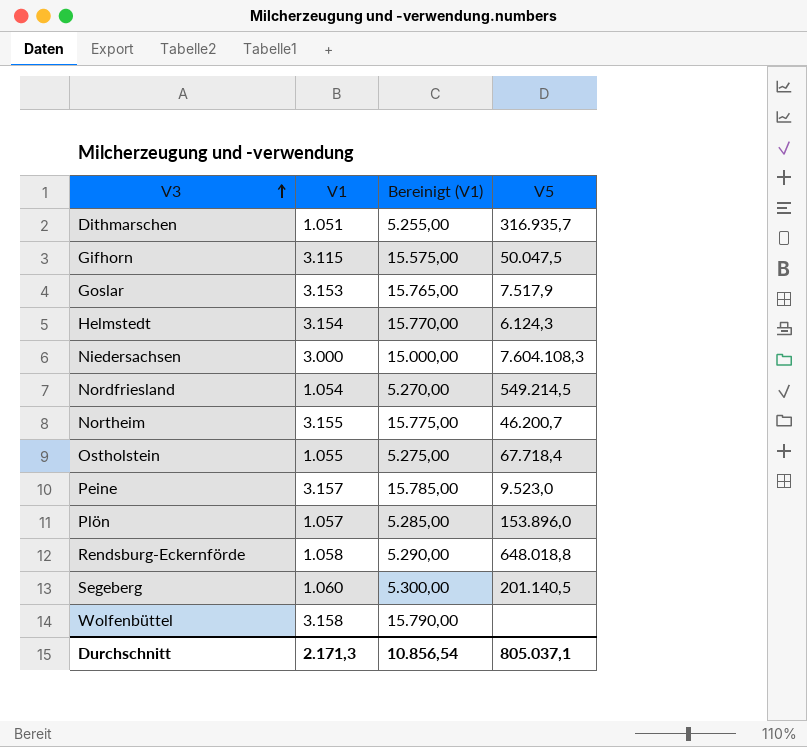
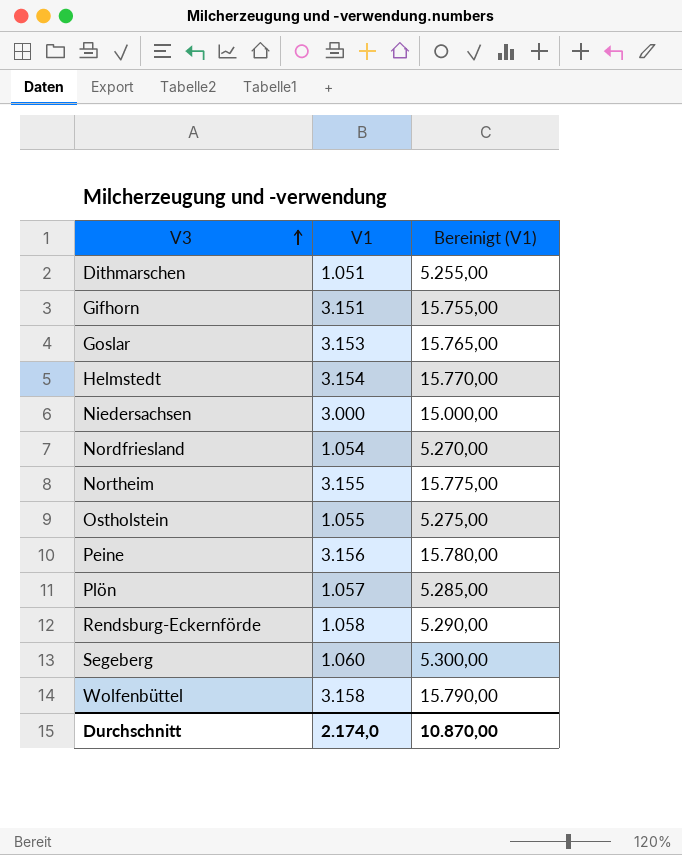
column V5 | position: 4 -> none
Gifhorn | V1: 3.115 -> 3.151
Gifhorn | Bereinigt (V1): 15.575,00 -> 15.755,00
Peine | V1: 3.157 -> 3.156
Peine | Bereinigt (V1): 15.785,00 -> 15.780,00
Durchschnitt | V1: 2.171,3 -> 2.174,0
Durchschnitt | Bereinigt (V1): 10.856,54 -> 10.870,00

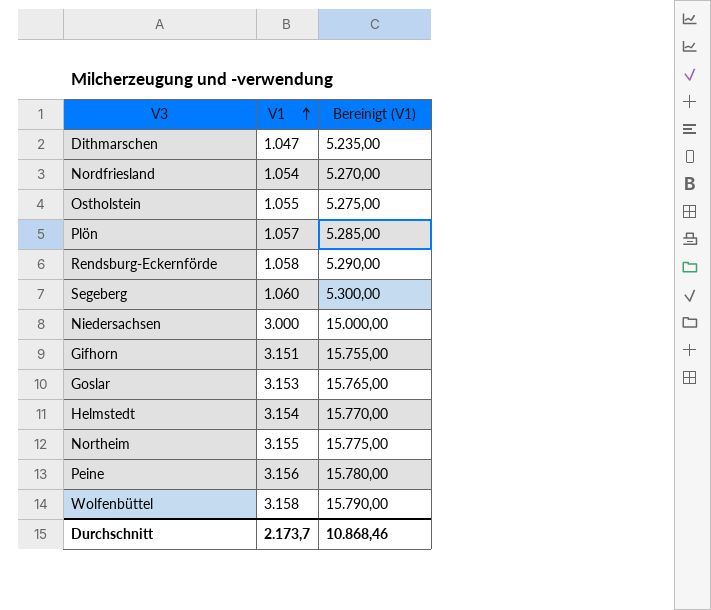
row order: V3 ascending -> V1 ascending
Dithmarschen | V1: 1.051 -> 1.047
Dithmarschen | Bereinigt (V1): 5.255,00 -> 5.235,00
Durchschnitt | V1: 2.174,0 -> 2.173,7
Durchschnitt | Bereinigt (V1): 10.870,00 -> 10.868,46

